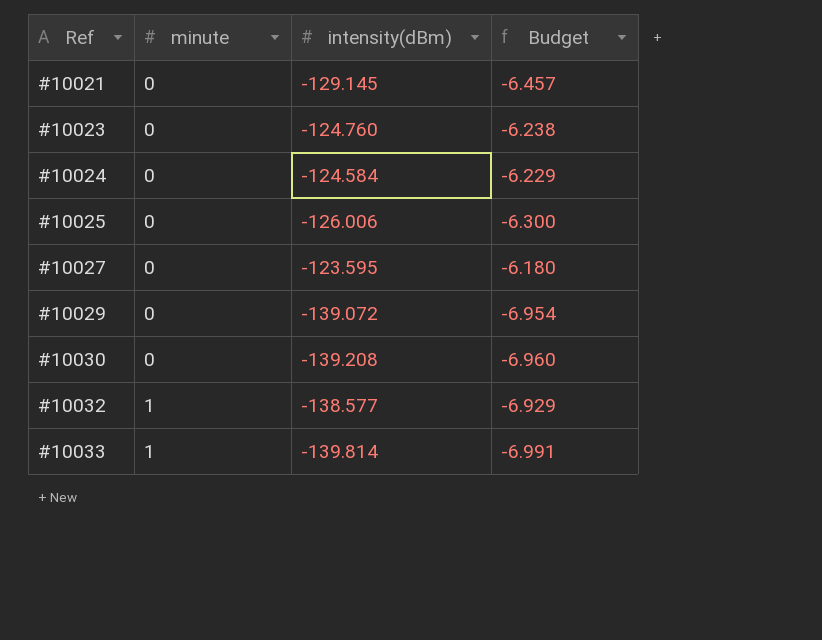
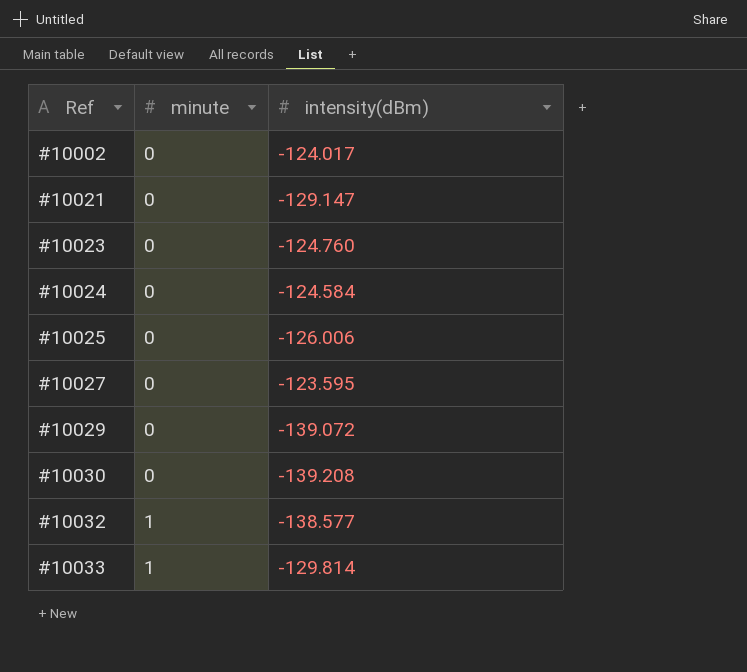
column Budget | formula: [intensity(dBm)] * 0.05 -> none
row #10002: none -> 0 | -124.017
#10021 | intensity(dBm): -129.145 -> -129.147
#10033 | intensity(dBm): -139.814 -> -129.814

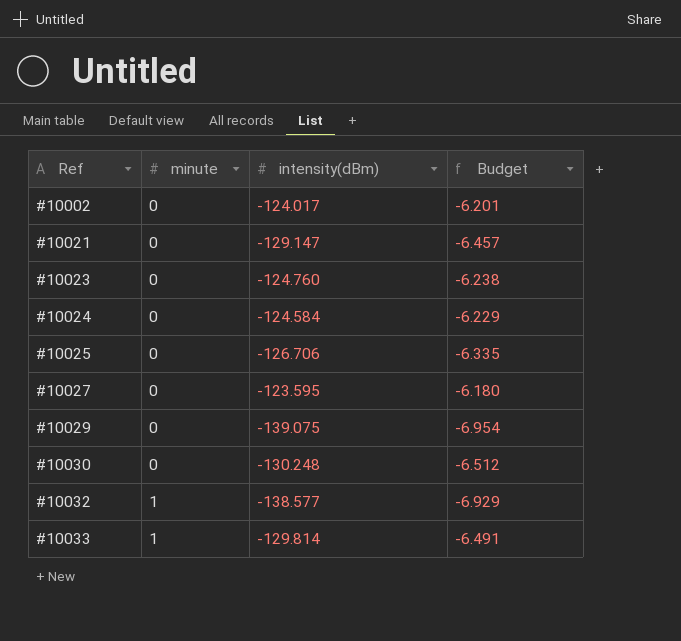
column Budget | formula: none -> [intensity(dBm)] * 0.05
#10025 | intensity(dBm): -126.006 -> -126.706
#10029 | intensity(dBm): -139.072 -> -139.075
#10030 | intensity(dBm): -139.208 -> -130.248

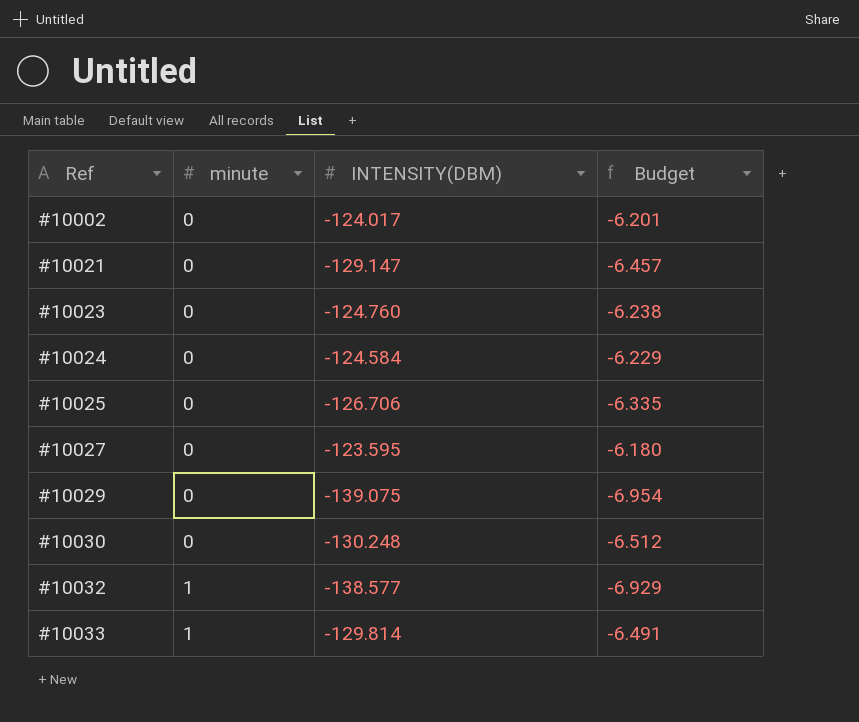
column name: intensity(dBm) -> INTENSITY(DBM)

